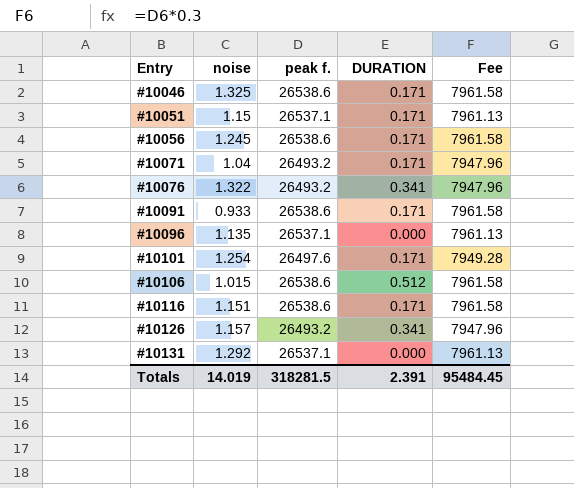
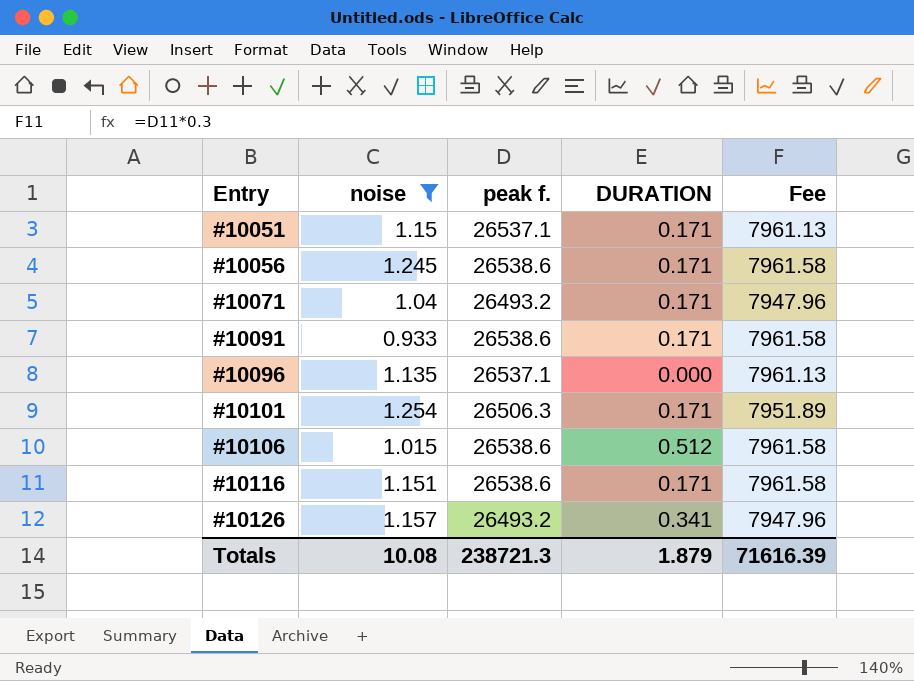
filter: none -> noise <= 1.254
#10101 | peak f.: 26497.6 -> 26506.3
#10101 | Fee: 7949.28 -> 7951.89
Totals | noise: 14.019 -> 10.08
Totals | peak f.: 318281.5 -> 238721.3
Totals | DURATION: 2.391 -> 1.879
Totals | Fee: 95484.45 -> 71616.39

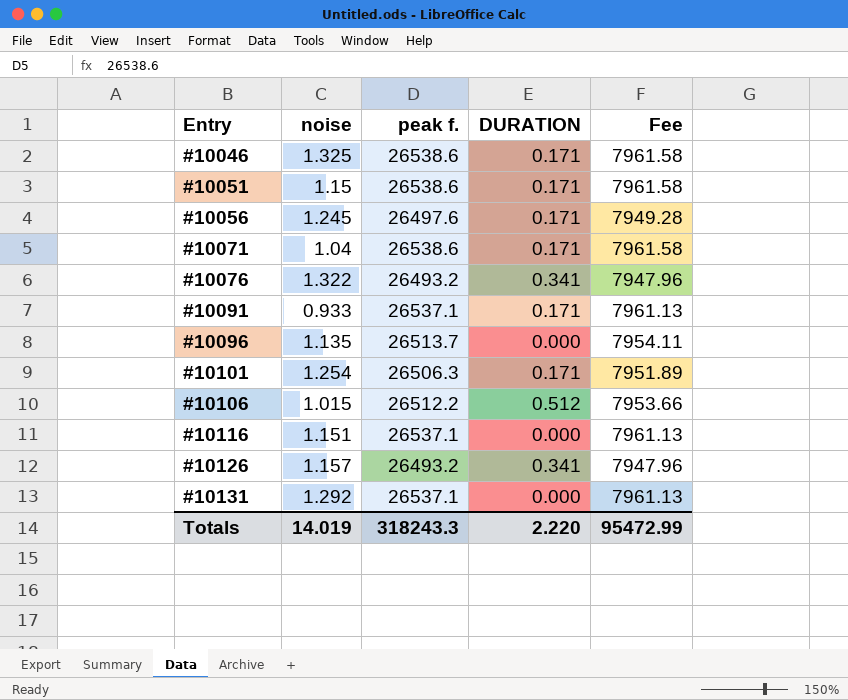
filter: noise <= 1.254 -> none
#10051 | peak f.: 26537.1 -> 26538.6
#10051 | Fee: 7961.13 -> 7961.58
#10056 | peak f.: 26538.6 -> 26497.6
#10056 | Fee: 7961.58 -> 7949.28
#10071 | peak f.: 26493.2 -> 26538.6
#10071 | Fee: 7947.96 -> 7961.58
#10091 | peak f.: 26538.6 -> 26537.1
#10091 | Fee: 7961.58 -> 7961.13
#10096 | peak f.: 26537.1 -> 26513.7
#10096 | Fee: 7961.13 -> 7954.11
#10106 | peak f.: 26538.6 -> 26512.2
#10106 | Fee: 7961.58 -> 7953.66
#10116 | peak f.: 26538.6 -> 26537.1
#10116 | DURATION: 0.171 -> 0.000
#10116 | Fee: 7961.58 -> 7961.13
Totals | noise: 10.08 -> 14.019
Totals | peak f.: 238721.3 -> 318243.3
Totals | DURATION: 1.879 -> 2.220
Totals | Fee: 71616.39 -> 95472.99

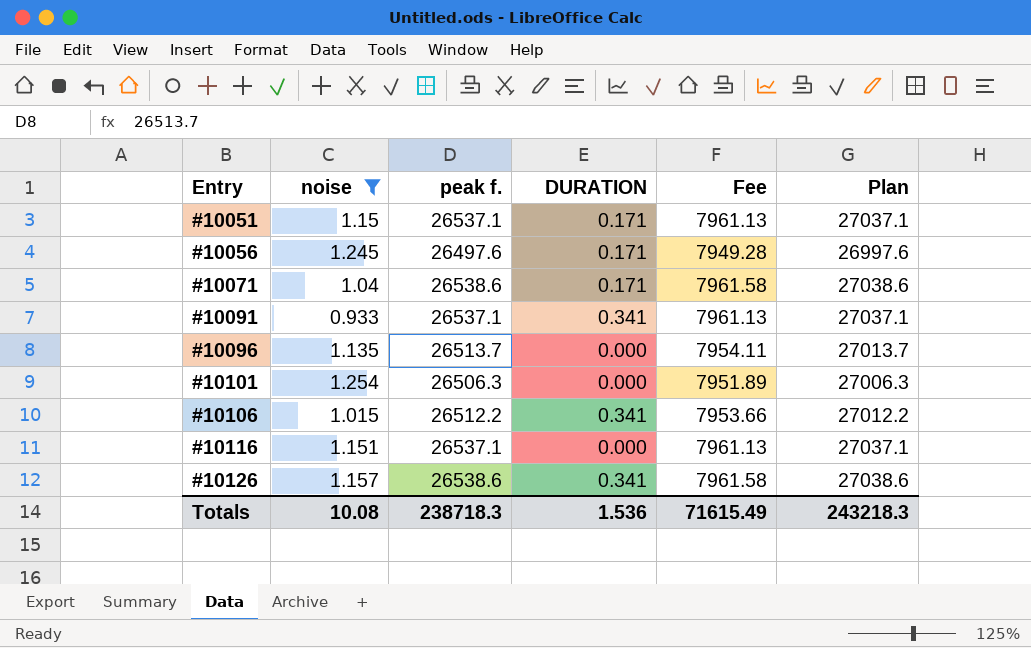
filter: none -> noise <= 1.254
column Plan | formula: none -> [peak f.] + 500
#10051 | peak f.: 26538.6 -> 26537.1
#10051 | Fee: 7961.58 -> 7961.13
#10091 | DURATION: 0.171 -> 0.341
#10101 | DURATION: 0.171 -> 0.000
#10106 | DURATION: 0.512 -> 0.341
#10126 | peak f.: 26493.2 -> 26538.6
#10126 | Fee: 7947.96 -> 7961.58
Totals | noise: 14.019 -> 10.08
Totals | peak f.: 318243.3 -> 238718.3
Totals | DURATION: 2.220 -> 1.536
Totals | Fee: 95472.99 -> 71615.49

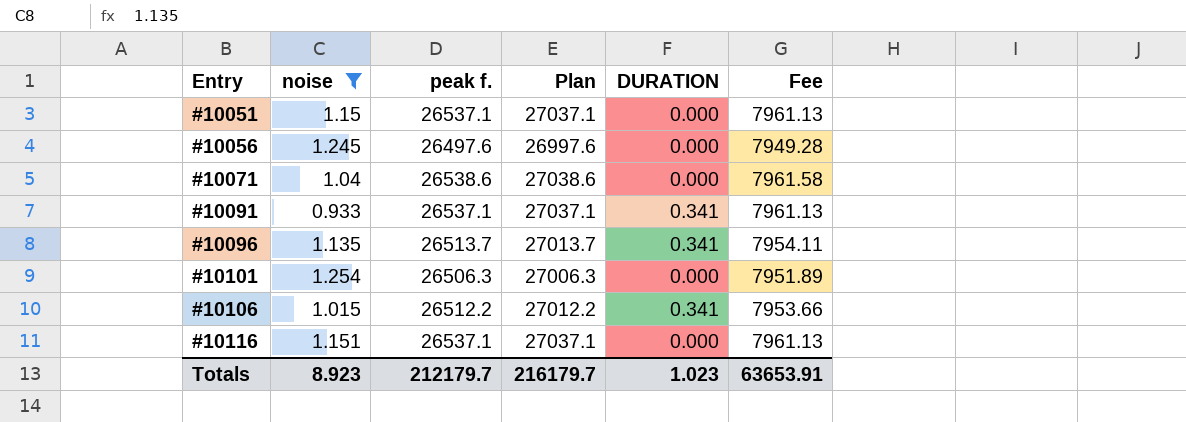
column Plan | position: 6 -> 4
row #10126: 1.157 | 26538.6 | 0.341 | 7961.58 | 27038.6 -> none
#10051 | DURATION: 0.171 -> 0.000
#10056 | DURATION: 0.171 -> 0.000
#10071 | DURATION: 0.171 -> 0.000
#10096 | DURATION: 0.000 -> 0.341
Totals | noise: 10.08 -> 8.923
Totals | peak f.: 238718.3 -> 212179.7
Totals | Plan: 243218.3 -> 216179.7
Totals | DURATION: 1.536 -> 1.023
Totals | Fee: 71615.49 -> 63653.91

